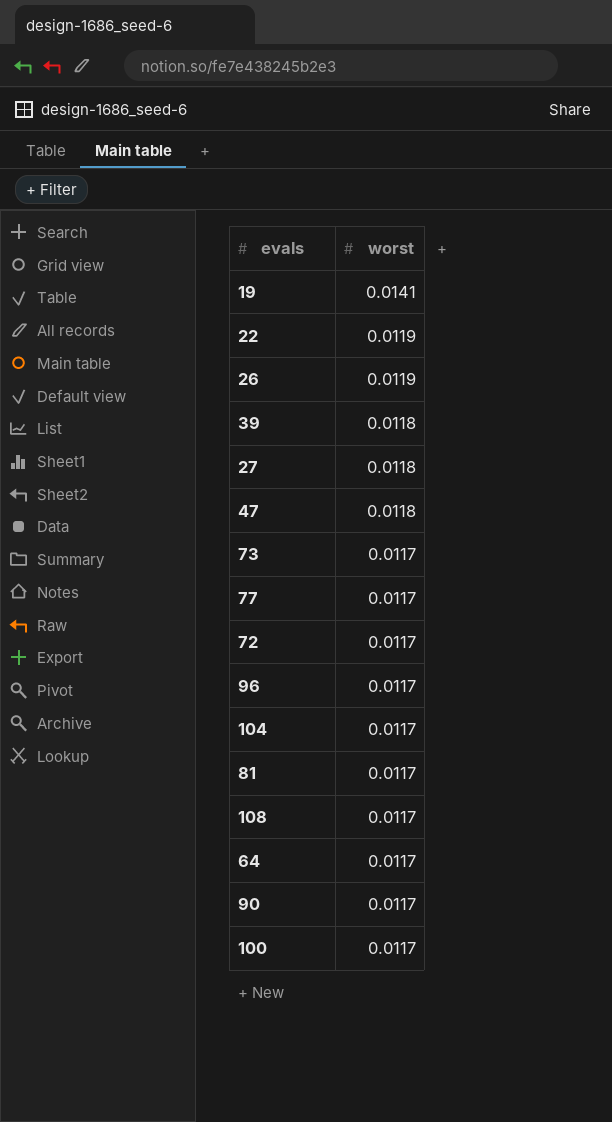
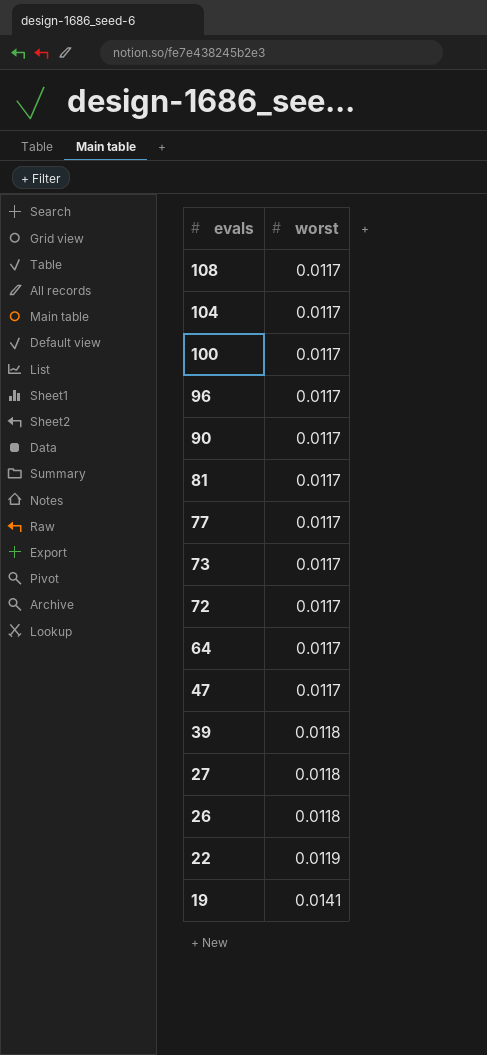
row order: worst descending -> evals descending
47 | worst: 0.0118 -> 0.0117
26 | worst: 0.0119 -> 0.0118

